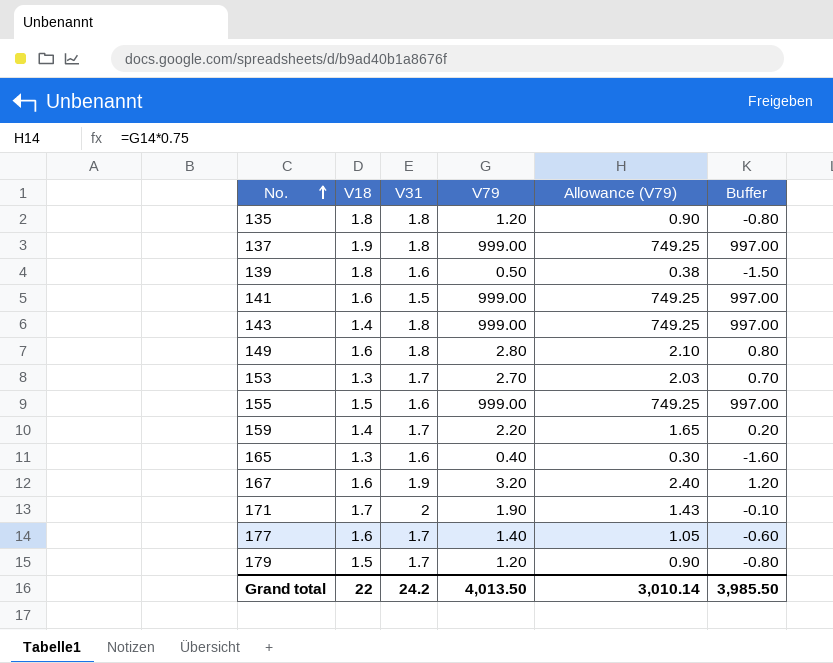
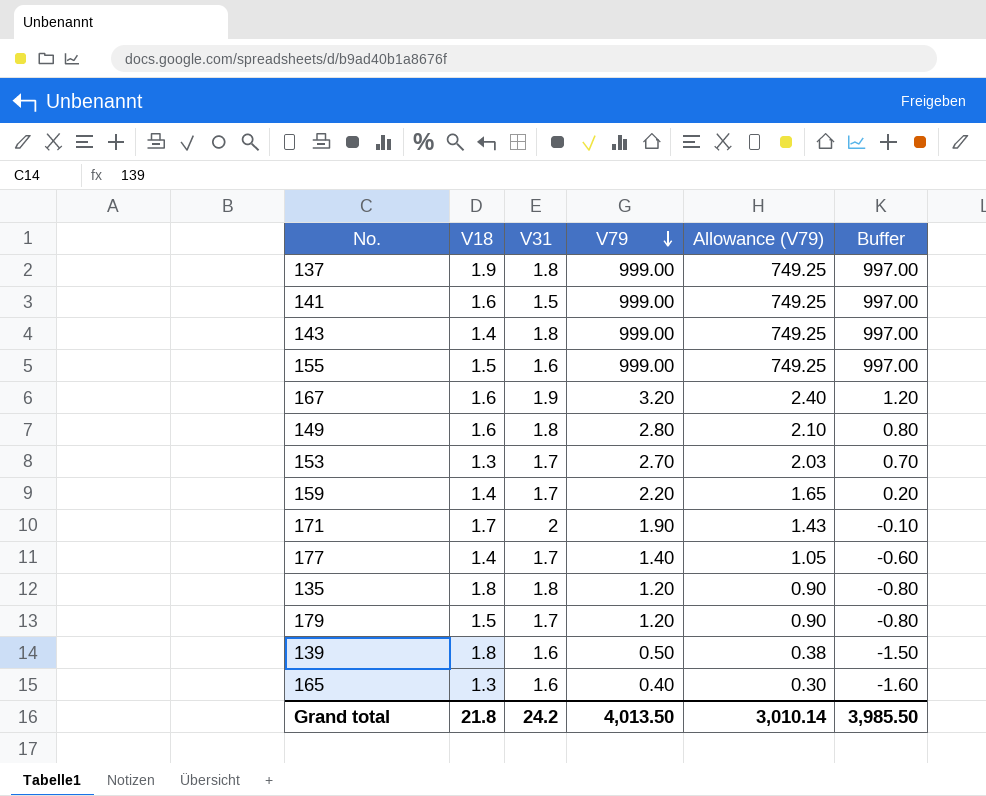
row order: No. ascending -> V79 descending
177 | V18: 1.6 -> 1.4
Grand total | V18: 22 -> 21.8

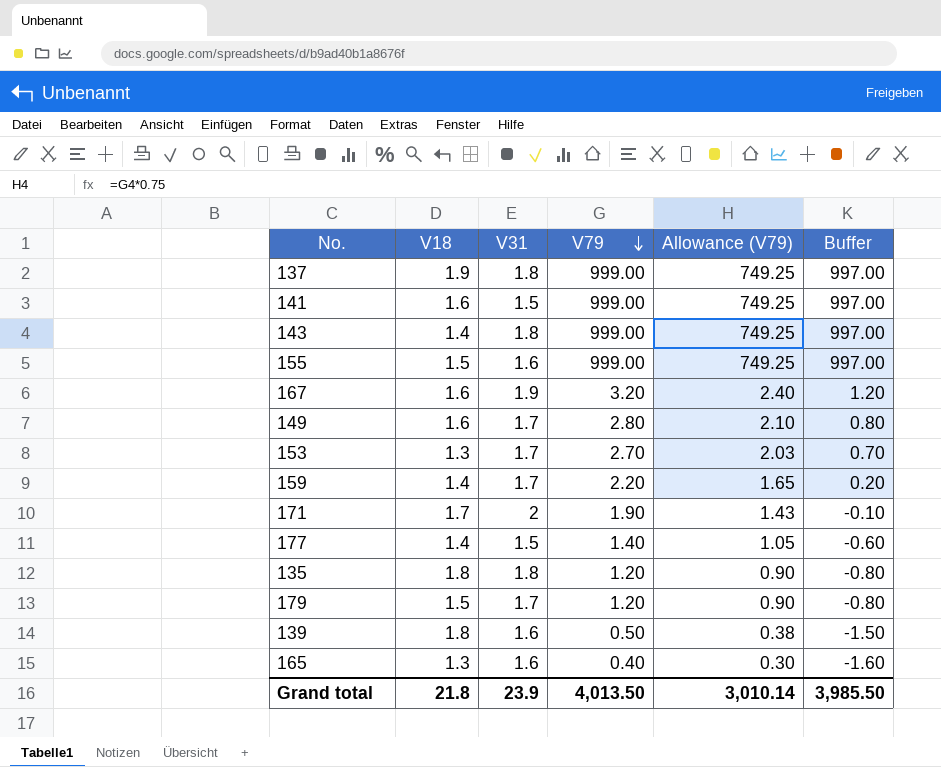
149 | V31: 1.8 -> 1.7
177 | V31: 1.7 -> 1.5
Grand total | V31: 24.2 -> 23.9

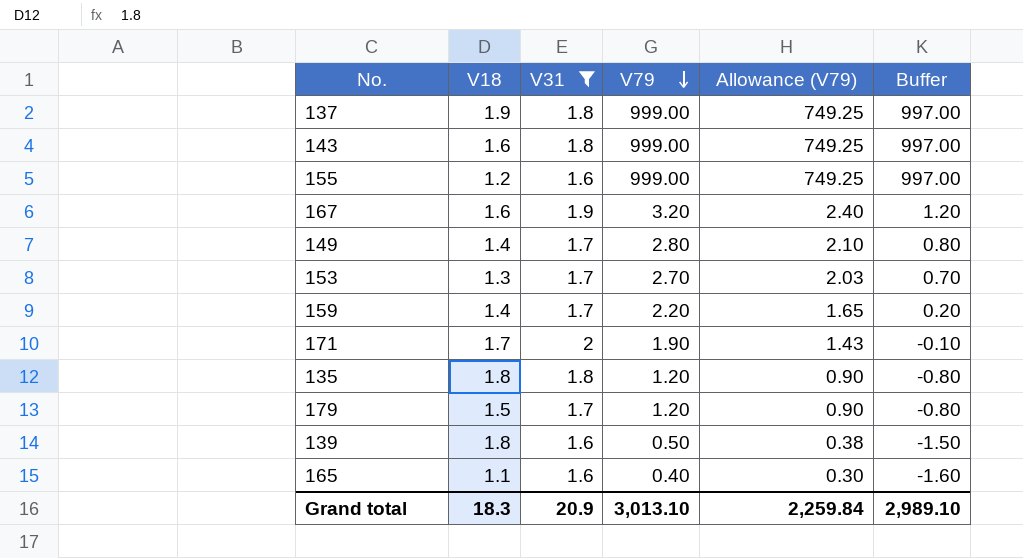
filter: none -> V31 != 1.5
143 | V18: 1.4 -> 1.6
155 | V18: 1.5 -> 1.2
149 | V18: 1.6 -> 1.4
165 | V18: 1.3 -> 1.1
Grand total | V18: 21.8 -> 18.3
Grand total | V31: 23.9 -> 20.9
Grand total | V79: 4,013.50 -> 3,013.10
Grand total | Allowance (V79): 3,010.14 -> 2,259.84
Grand total | Buffer: 3,985.50 -> 2,989.10

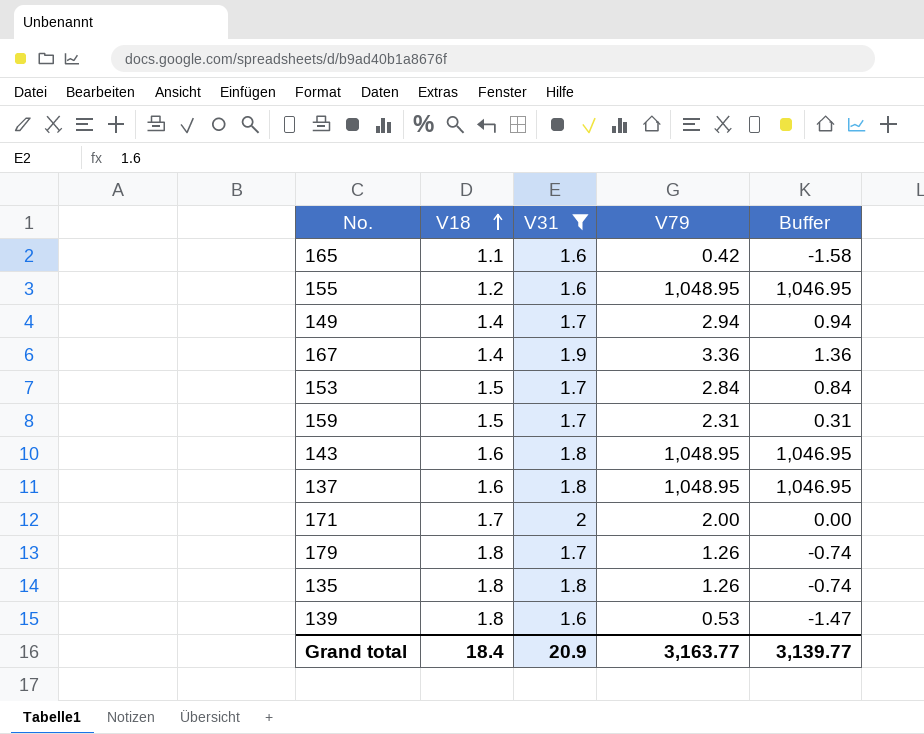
row order: V79 descending -> V18 ascending
column Allowance (V79) | formula: [V79] * 0.75 -> none
165 | V79: 0.40 -> 0.42
165 | Buffer: -1.60 -> -1.58
155 | V79: 999.00 -> 1,048.95
155 | Buffer: 997.00 -> 1,046.95
149 | V79: 2.80 -> 2.94
149 | Buffer: 0.80 -> 0.94
167 | V18: 1.6 -> 1.4
167 | V79: 3.20 -> 3.36
167 | Buffer: 1.20 -> 1.36
153 | V18: 1.3 -> 1.5
153 | V79: 2.70 -> 2.84
153 | Buffer: 0.70 -> 0.84
159 | V18: 1.4 -> 1.5
159 | V79: 2.20 -> 2.31
159 | Buffer: 0.20 -> 0.31
143 | V79: 999.00 -> 1,048.95
143 | Buffer: 997.00 -> 1,046.95
137 | V18: 1.9 -> 1.6
137 | V79: 999.00 -> 1,048.95
137 | Buffer: 997.00 -> 1,046.95
171 | V79: 1.90 -> 2.00
171 | Buffer: -0.10 -> 0.00
179 | V18: 1.5 -> 1.8
179 | V79: 1.20 -> 1.26
179 | Buffer: -0.80 -> -0.74
135 | V79: 1.20 -> 1.26
135 | Buffer: -0.80 -> -0.74
139 | V79: 0.50 -> 0.53
139 | Buffer: -1.50 -> -1.47
Grand total | V18: 18.3 -> 18.4
Grand total | V79: 3,013.10 -> 3,163.77
Grand total | Buffer: 2,989.10 -> 3,139.77

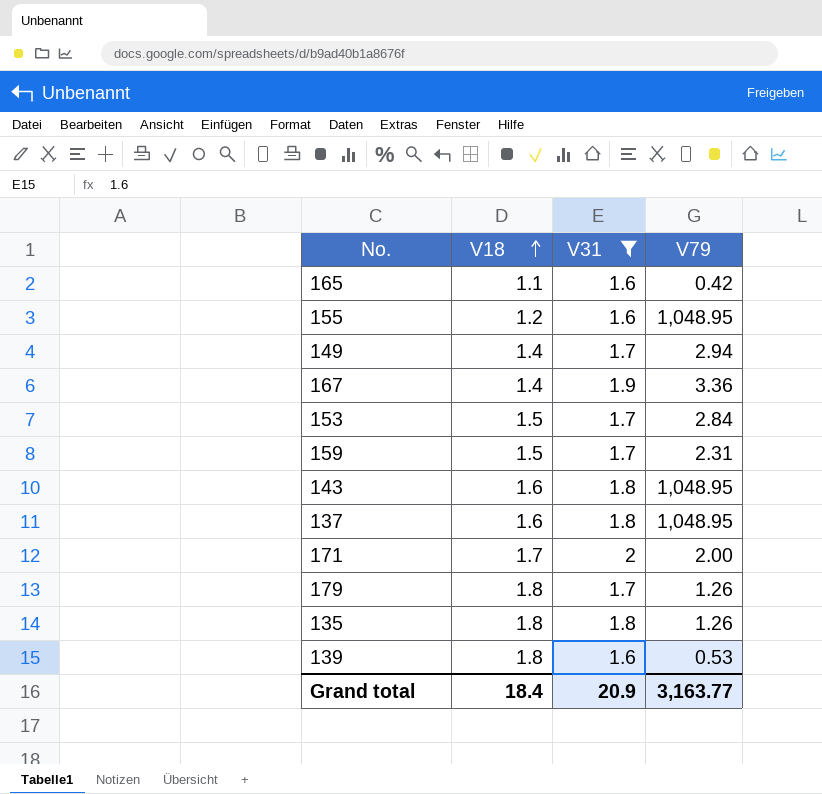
column Buffer | formula: [V79] - 2 -> none

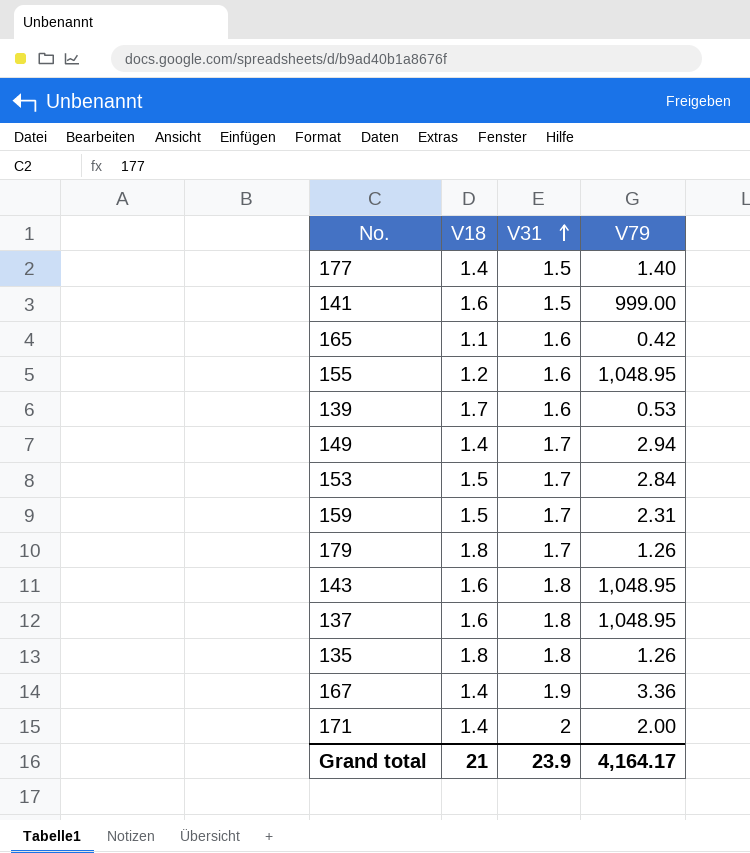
filter: V31 != 1.5 -> none
row order: V18 ascending -> V31 ascending
139 | V18: 1.8 -> 1.7
171 | V18: 1.7 -> 1.4
Grand total | V18: 18.4 -> 21
Grand total | V31: 20.9 -> 23.9
Grand total | V79: 3,163.77 -> 4,164.17

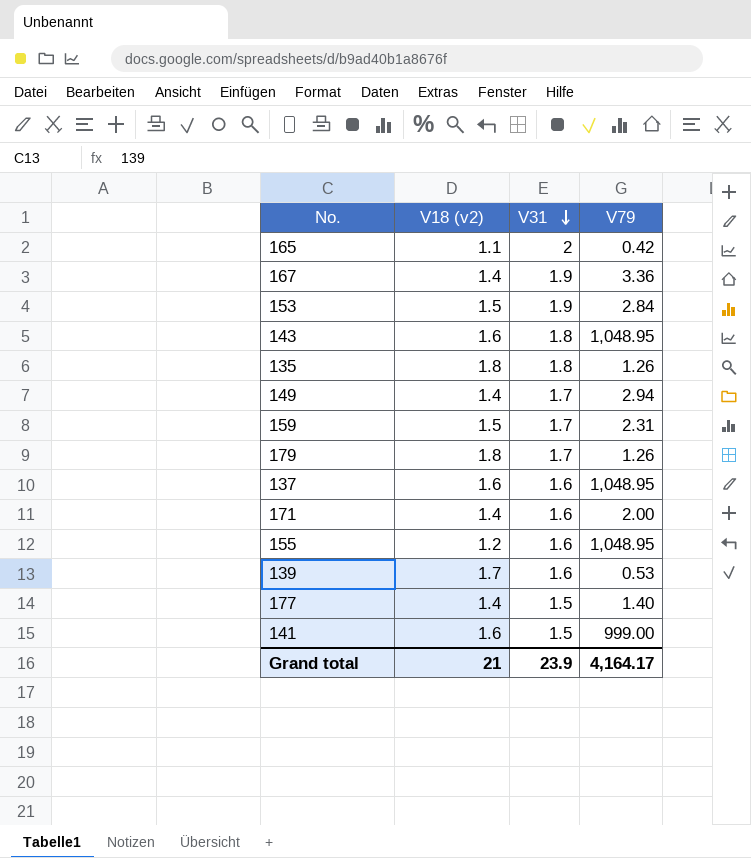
row order: V31 ascending -> V31 descending
column name: V18 -> V18 (v2)
165 | V31: 1.6 -> 2
153 | V31: 1.7 -> 1.9
137 | V31: 1.8 -> 1.6
171 | V31: 2 -> 1.6

